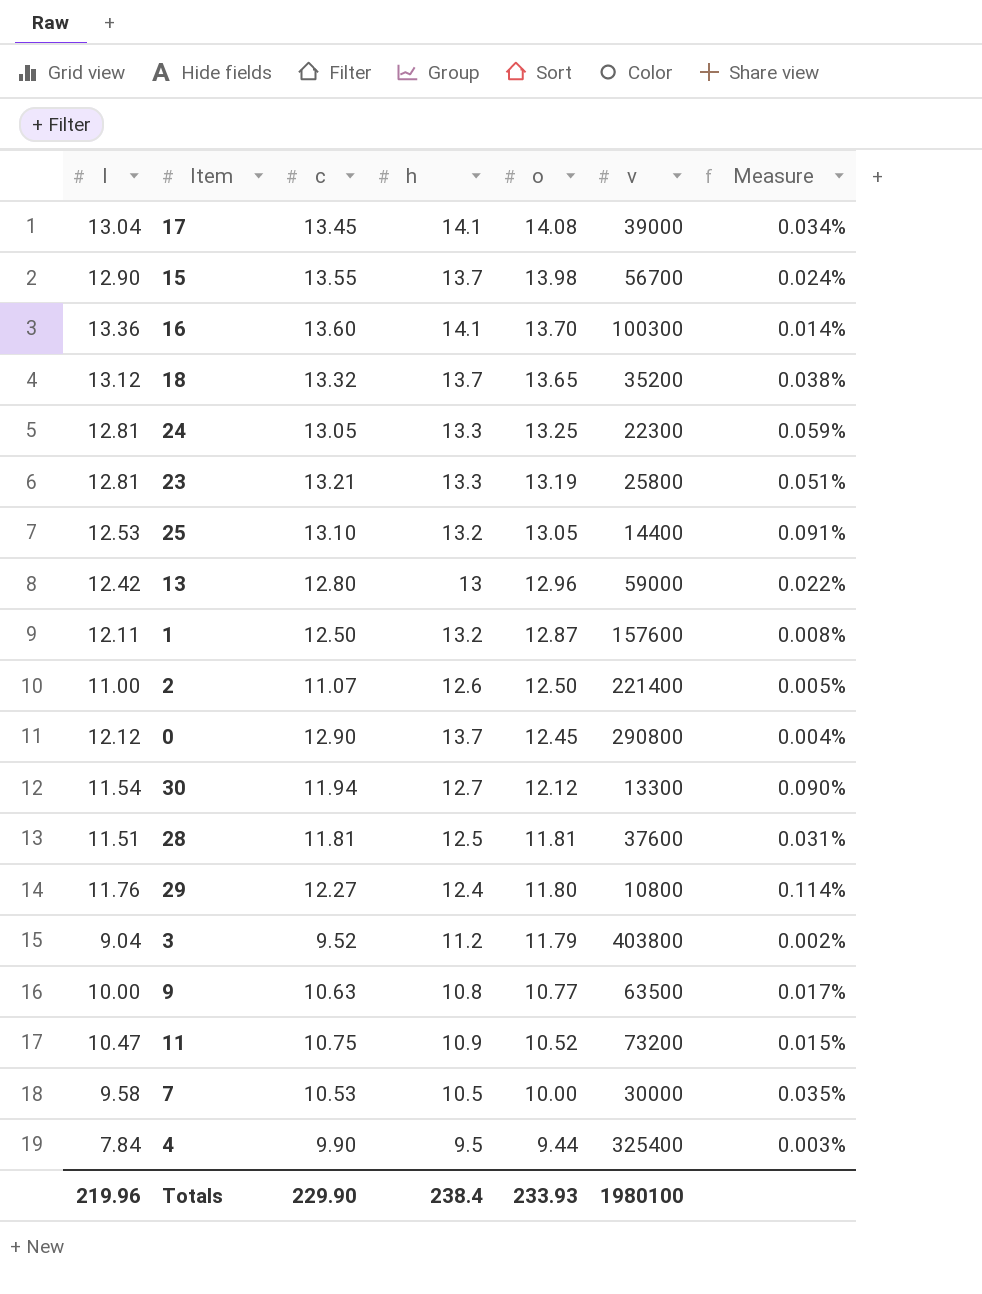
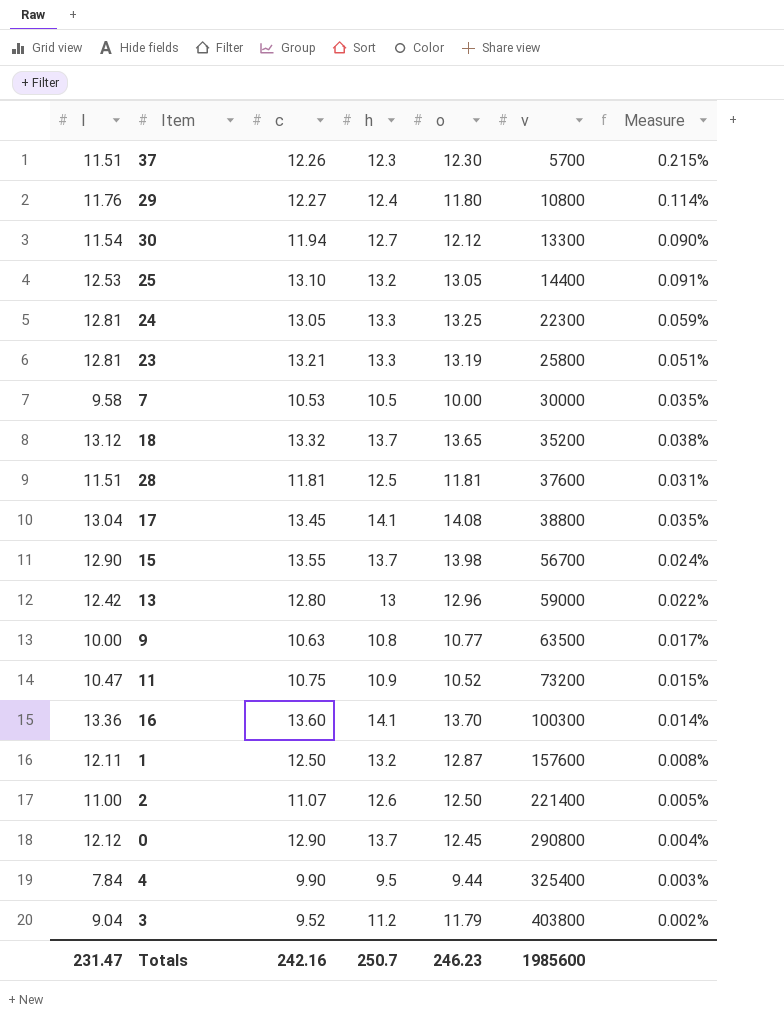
row order: o descending -> v ascending
row 37: none -> 11.51 | 12.26 | 12.3 | 12.30 | 5700 | 0.215%
17 | v: 39000 -> 38800
17 | Measure: 0.034% -> 0.035%
Totals | l: 219.96 -> 231.47
Totals | c: 229.90 -> 242.16
Totals | h: 238.4 -> 250.7
Totals | o: 233.93 -> 246.23
Totals | v: 1980100 -> 1985600

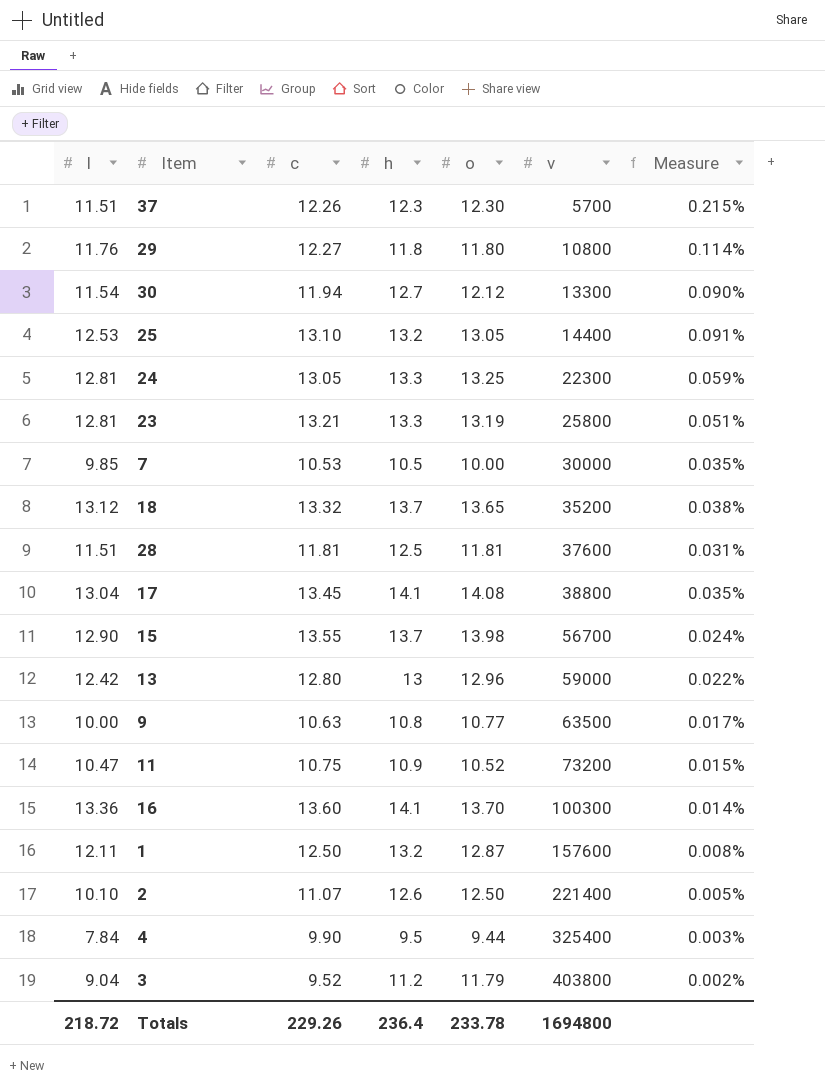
row 0: 12.12 | 12.90 | 13.7 | 12.45 | 290800 | 0.004% -> none
29 | h: 12.4 -> 11.8
7 | l: 9.58 -> 9.85
2 | l: 11.00 -> 10.10
Totals | l: 231.47 -> 218.72
Totals | c: 242.16 -> 229.26
Totals | h: 250.7 -> 236.4
Totals | o: 246.23 -> 233.78
Totals | v: 1985600 -> 1694800

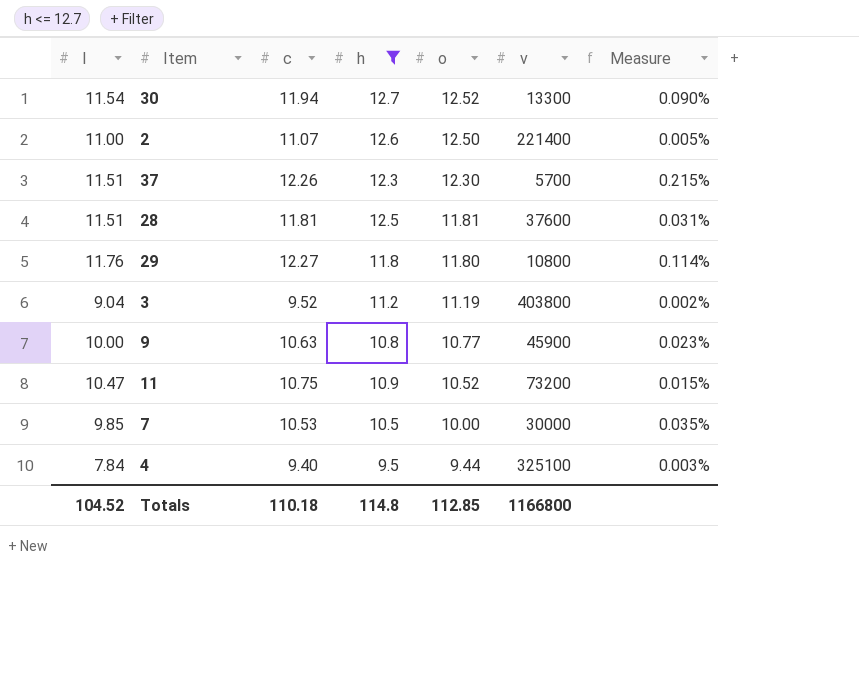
filter: none -> h <= 12.7
row order: v ascending -> o descending
30 | o: 12.12 -> 12.52
2 | l: 10.10 -> 11.00
3 | o: 11.79 -> 11.19
9 | v: 63500 -> 45900
9 | Measure: 0.017% -> 0.023%
4 | c: 9.90 -> 9.40
4 | v: 325400 -> 325100
Totals | l: 218.72 -> 104.52
Totals | c: 229.26 -> 110.18
Totals | h: 236.4 -> 114.8
Totals | o: 233.78 -> 112.85
Totals | v: 1694800 -> 1166800

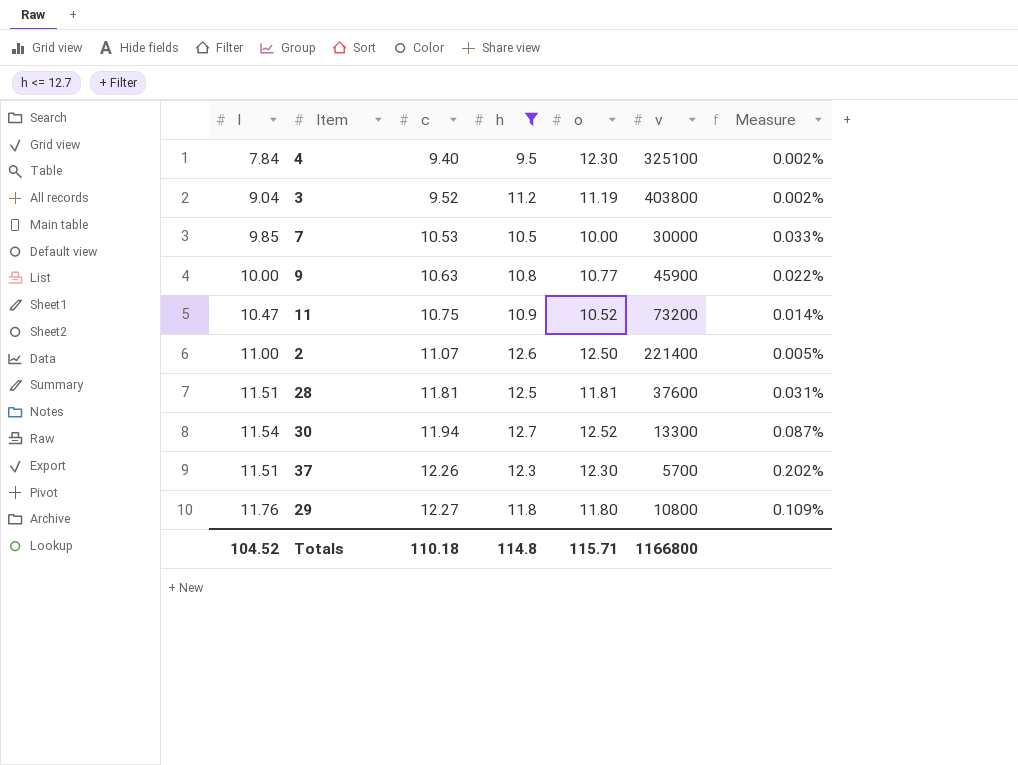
row order: o descending -> c ascending
column Measure | formula: [c] / [v] -> [l] / [v]
4 | o: 9.44 -> 12.30
Totals | o: 112.85 -> 115.71

